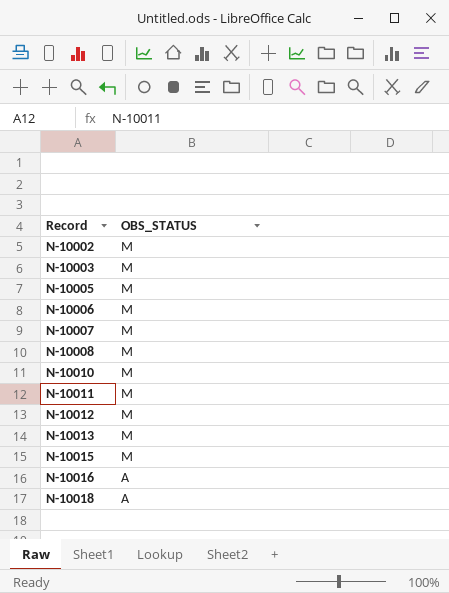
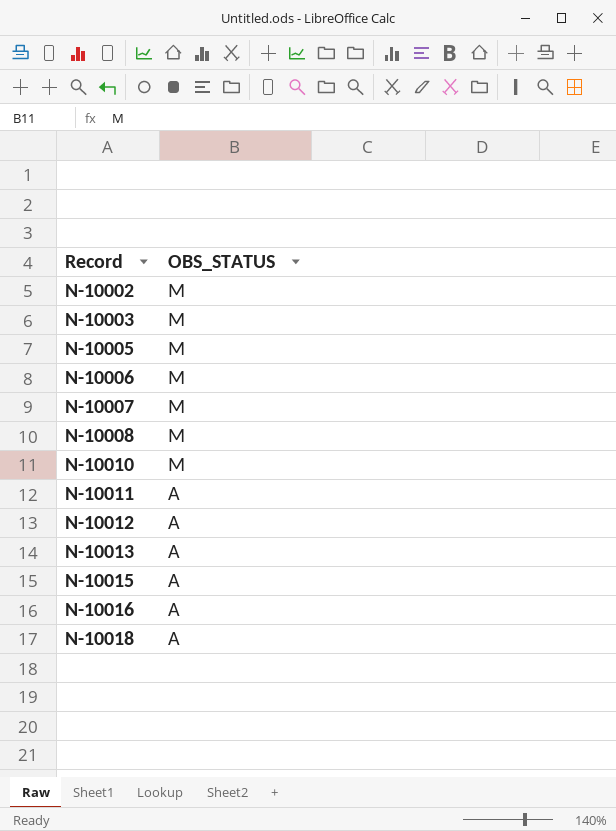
N-10011 | OBS_STATUS: M -> A
N-10012 | OBS_STATUS: M -> A
N-10013 | OBS_STATUS: M -> A
N-10015 | OBS_STATUS: M -> A

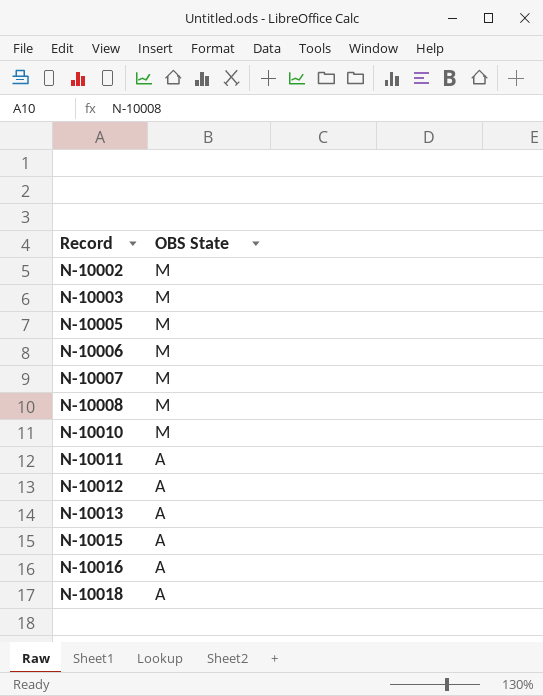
column name: OBS_STATUS -> OBS State

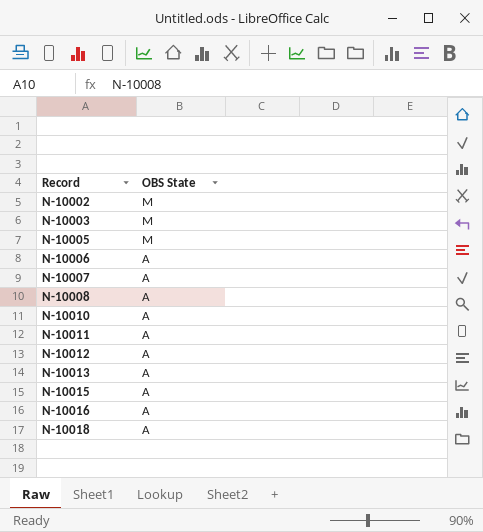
N-10006 | OBS State: M -> A
N-10007 | OBS State: M -> A
N-10008 | OBS State: M -> A
N-10010 | OBS State: M -> A

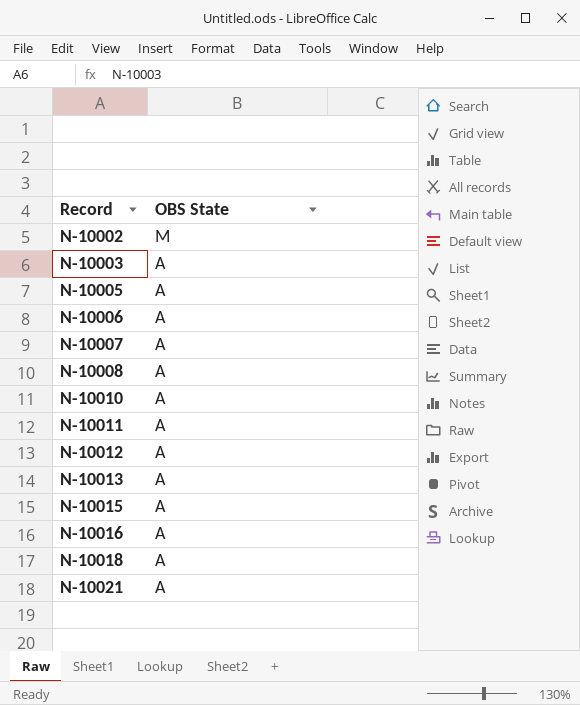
N-10003 | OBS State: M -> A
N-10005 | OBS State: M -> A
row N-10021: none -> A

